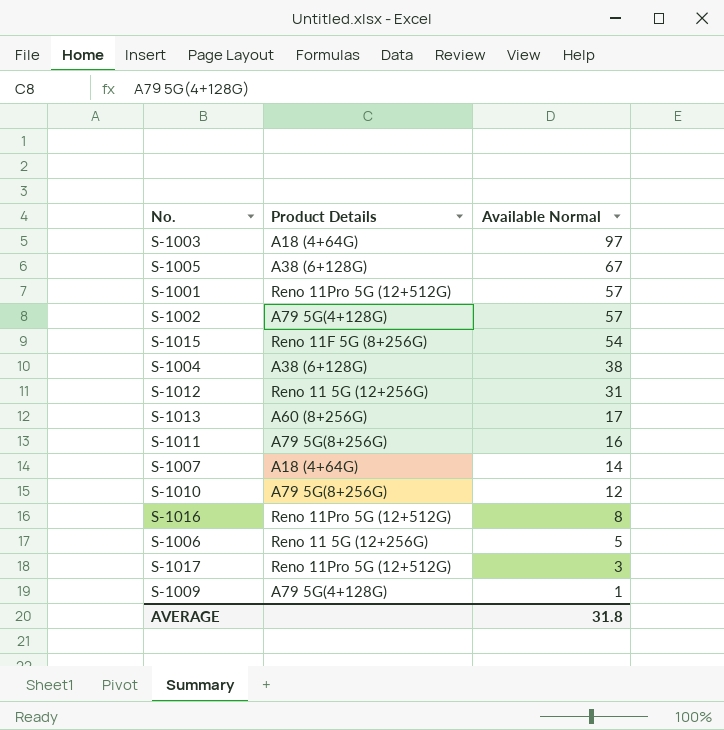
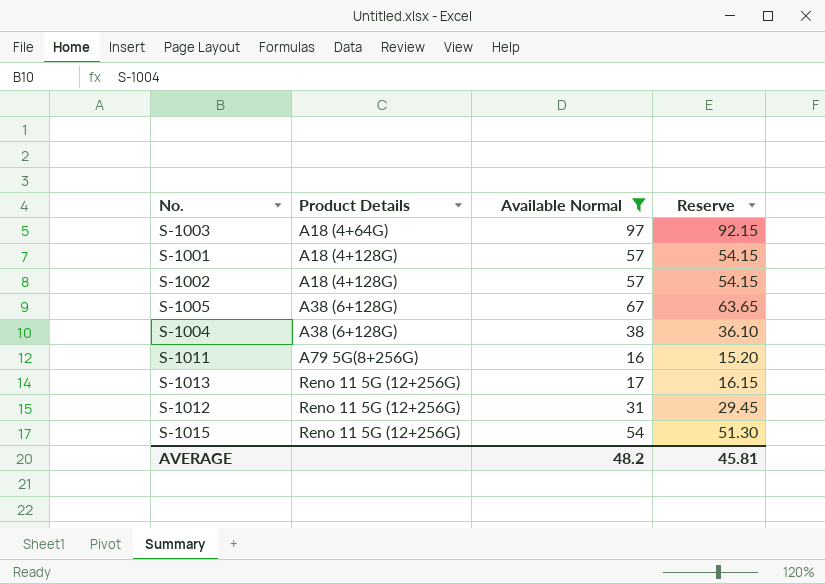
filter: none -> Available Normal >= 16
row order: Available Normal descending -> Product Details ascending
column Reserve | formula: none -> [Available Normal] * 0.95
S-1001 | Product Details: Reno 11Pro 5G (12+512G) -> A18 (4+128G)
S-1002 | Product Details: A79 5G(4+128G) -> A18 (4+128G)
S-1013 | Product Details: A60 (8+256G) -> Reno 11 5G (12+256G)
S-1015 | Product Details: Reno 11F 5G (8+256G) -> Reno 11 5G (12+256G)
AVERAGE | Available Normal: 31.8 -> 48.2

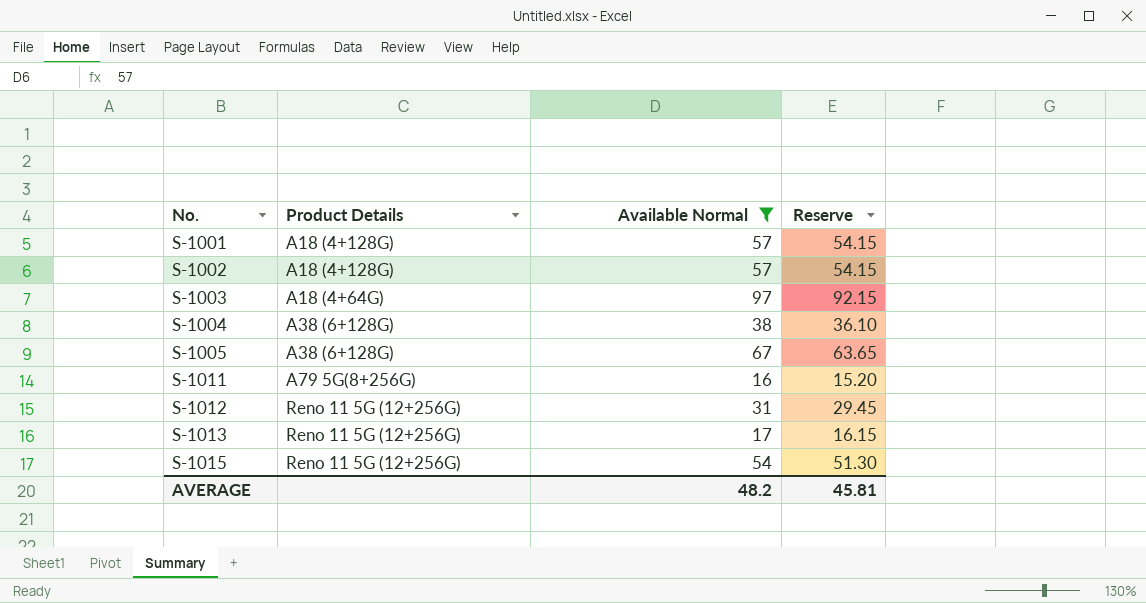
row order: Product Details ascending -> No. ascending

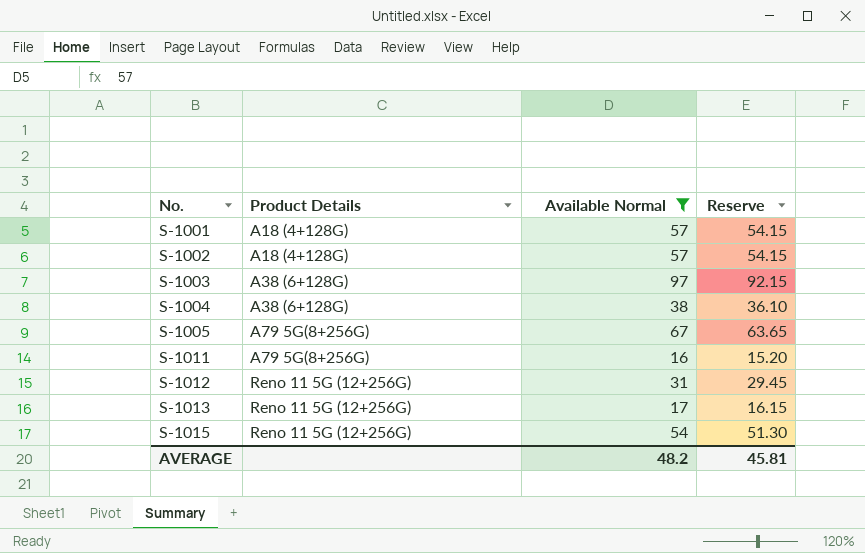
S-1003 | Product Details: A18 (4+64G) -> A38 (6+128G)
S-1005 | Product Details: A38 (6+128G) -> A79 5G(8+256G)

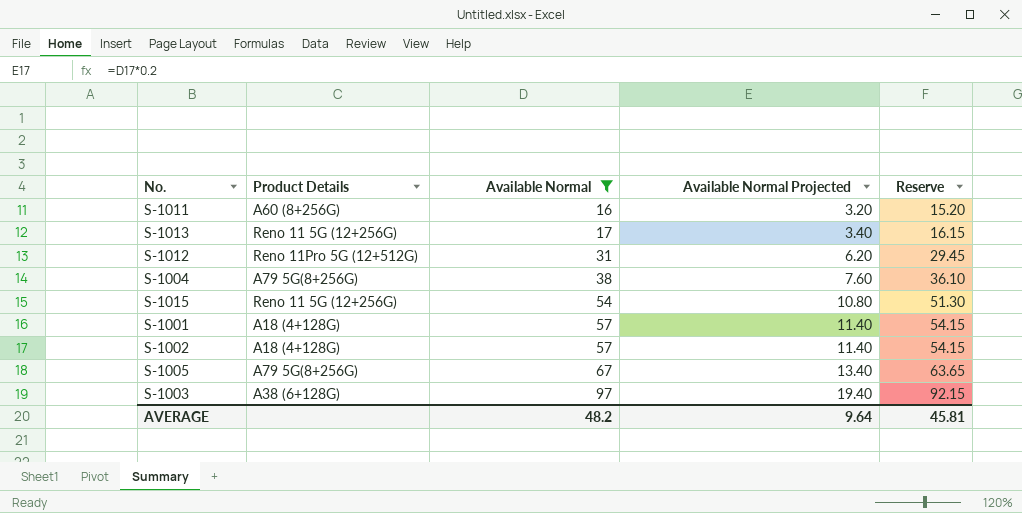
row order: No. ascending -> Available Normal ascending
column Available Normal Projected | formula: none -> [Available Normal] * 0.2
S-1011 | Product Details: A79 5G(8+256G) -> A60 (8+256G)
S-1012 | Product Details: Reno 11 5G (12+256G) -> Reno 11Pro 5G (12+512G)
S-1004 | Product Details: A38 (6+128G) -> A79 5G(8+256G)

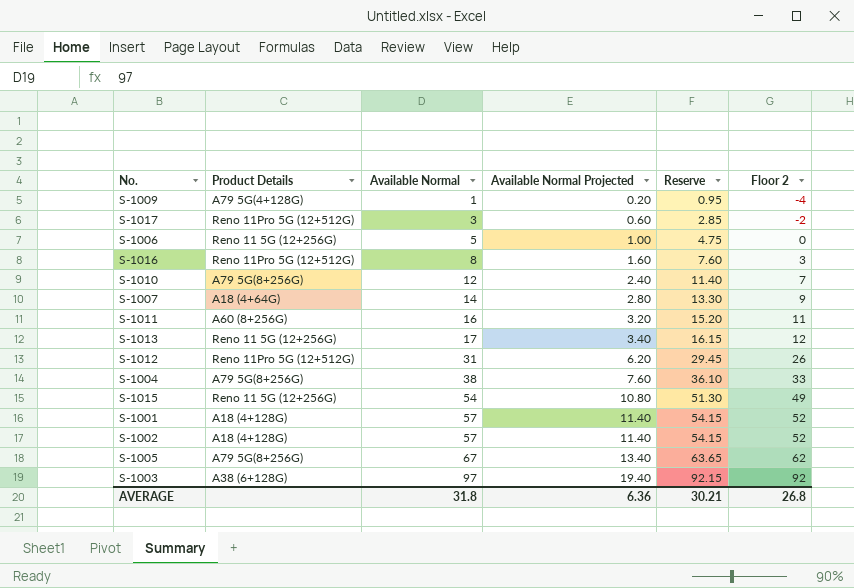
filter: Available Normal >= 16 -> none
column Floor 2 | formula: none -> [Available Normal] - 5
AVERAGE | Available Normal: 48.2 -> 31.8
AVERAGE | Available Normal Projected: 9.64 -> 6.36
AVERAGE | Reserve: 45.81 -> 30.21

